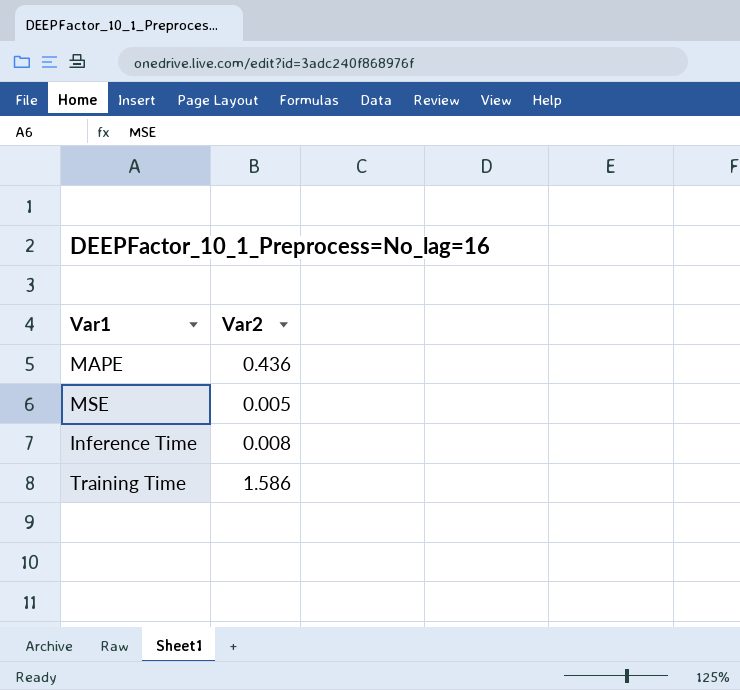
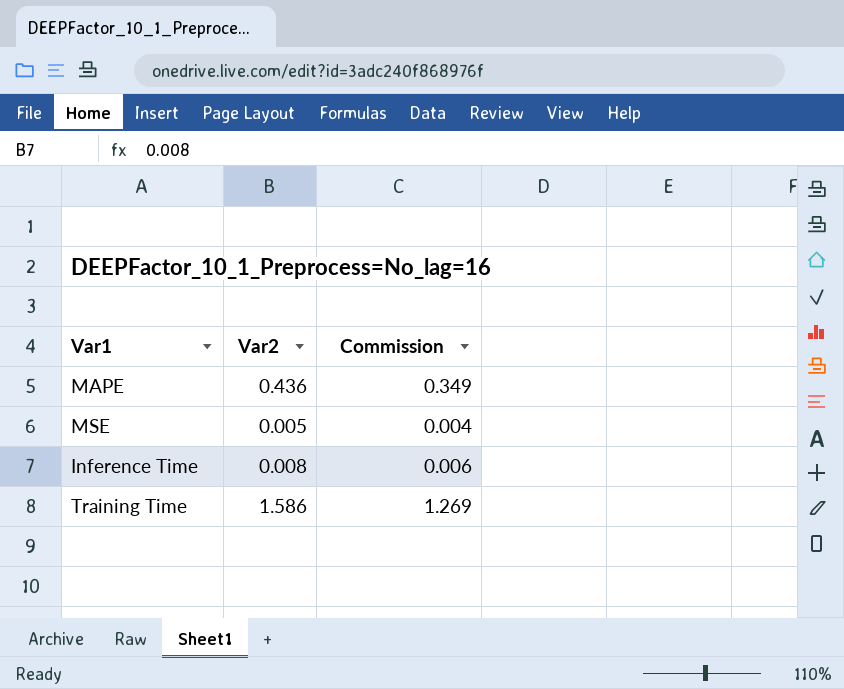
column Commission | formula: none -> [Var2] * 0.8

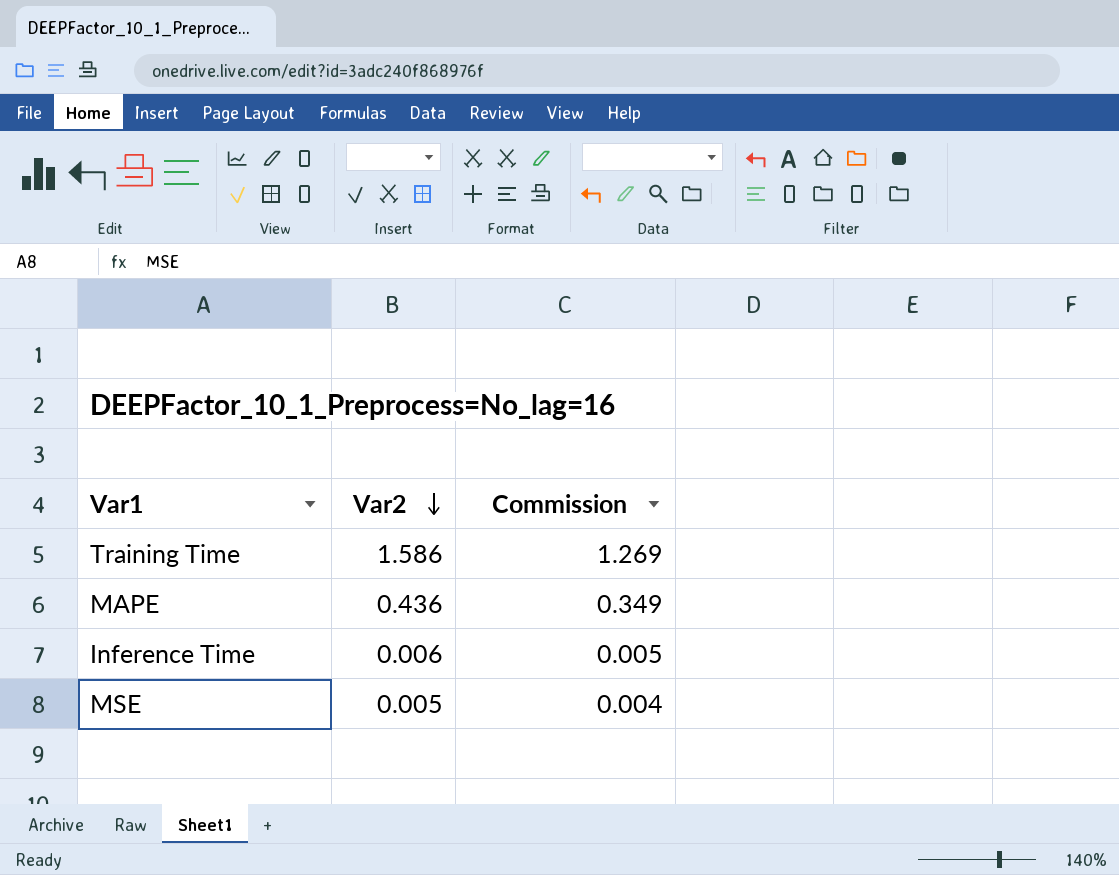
row order: none -> Var2 descending
Inference Time | Var2: 0.008 -> 0.006
Inference Time | Commission: 0.006 -> 0.005

